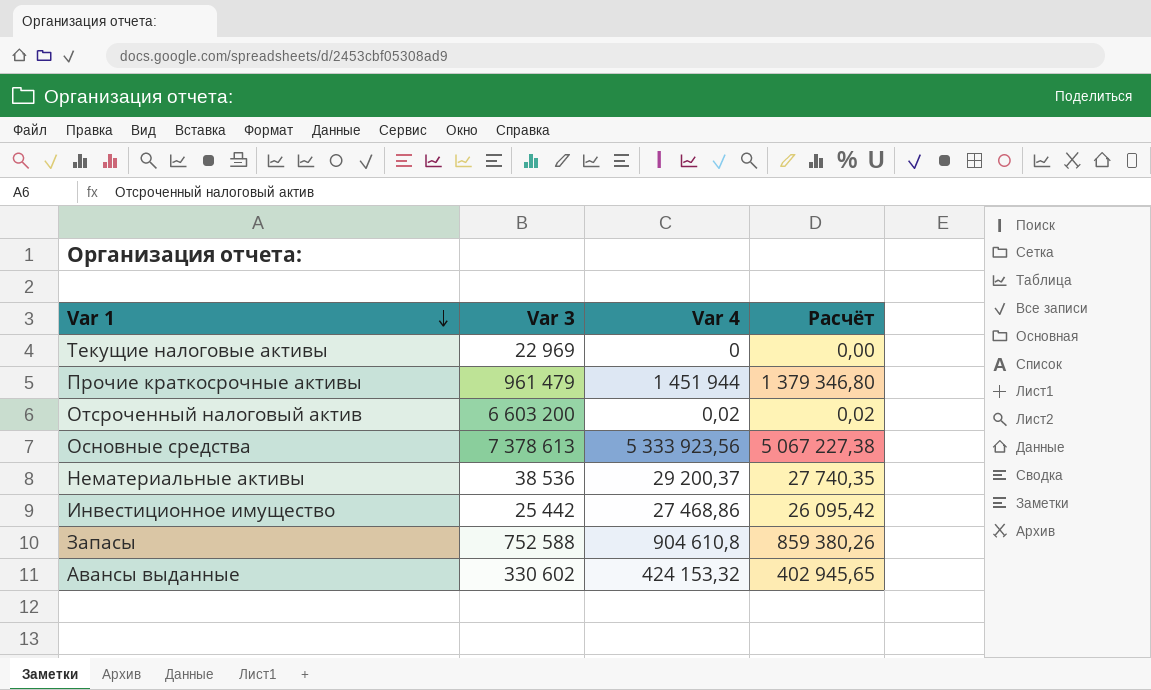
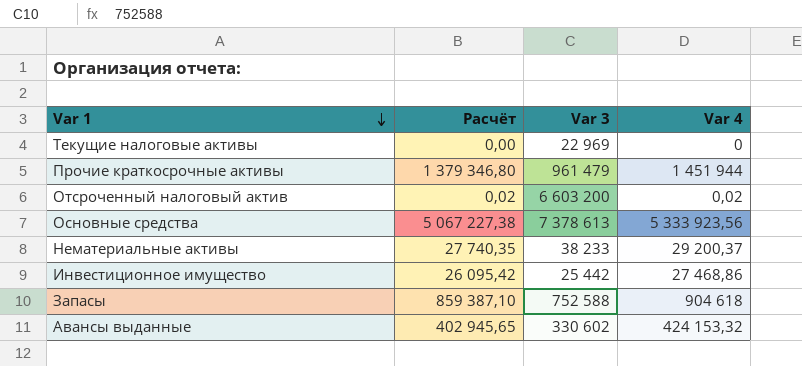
column Расчёт | position: 4 -> 2
Нематериальные активы | Var 3: 38 536 -> 38 233
Запасы | Расчёт: 859 380,26 -> 859 387,10
Запасы | Var 4: 904 610,8 -> 904 618

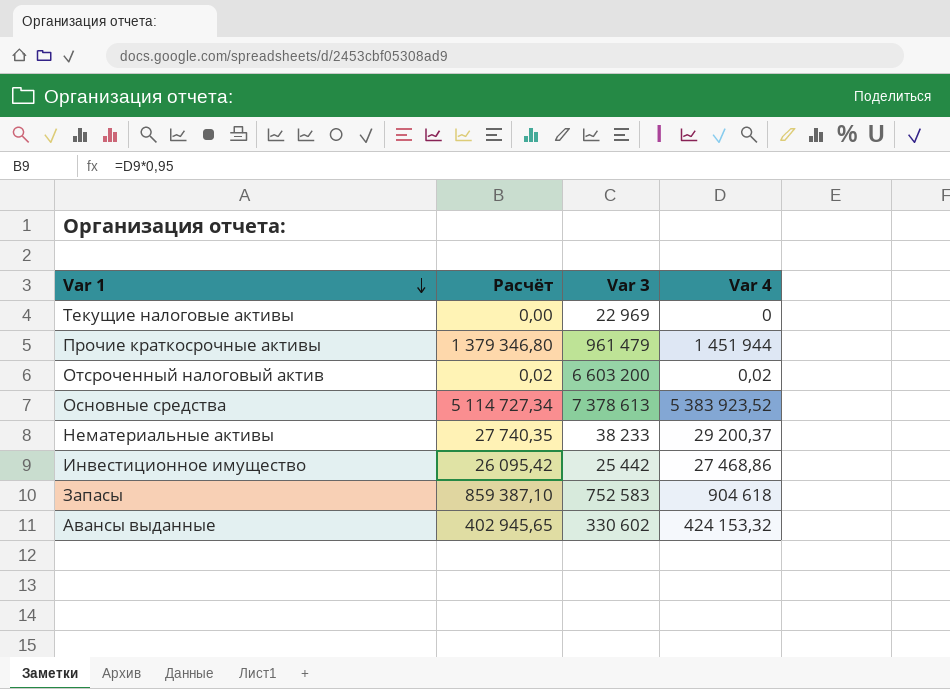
Основные средства | Расчёт: 5 067 227,38 -> 5 114 727,34
Основные средства | Var 4: 5 333 923,56 -> 5 383 923,52
Запасы | Var 3: 752 588 -> 752 583

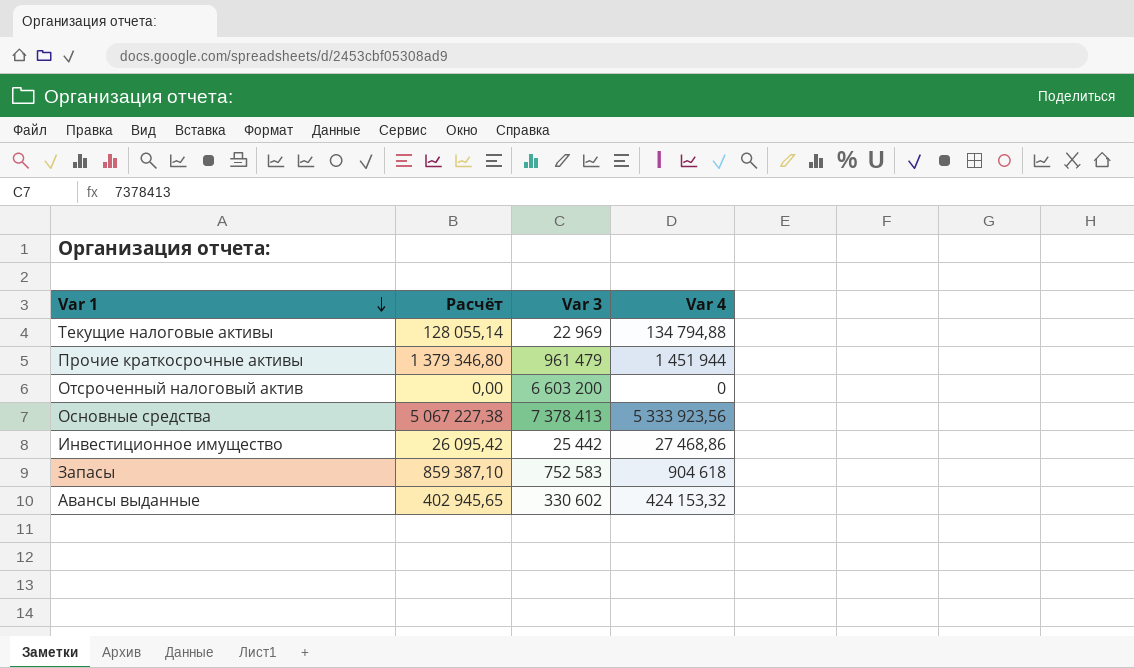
row Нематериальные активы: 27 740,35 | 38 233 | 29 200,37 -> none
Текущие налоговые активы | Расчёт: 0,00 -> 128 055,14
Текущие налоговые активы | Var 4: 0 -> 134 794,88
Отсроченный налоговый актив | Расчёт: 0,02 -> 0,00
Отсроченный налоговый актив | Var 4: 0,02 -> 0
Основные средства | Расчёт: 5 114 727,34 -> 5 067 227,38
Основные средства | Var 3: 7 378 613 -> 7 378 413
Основные средства | Var 4: 5 383 923,52 -> 5 333 923,56

